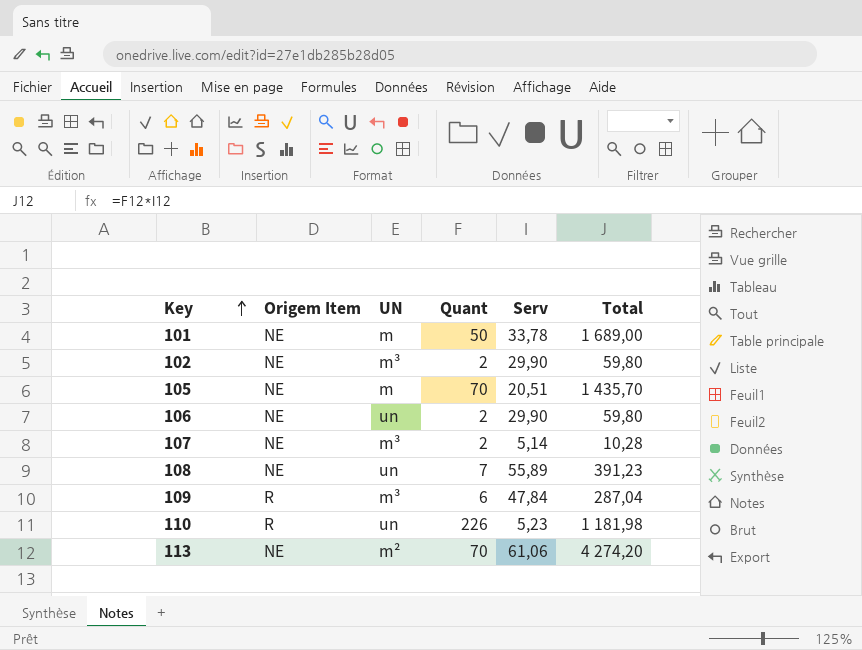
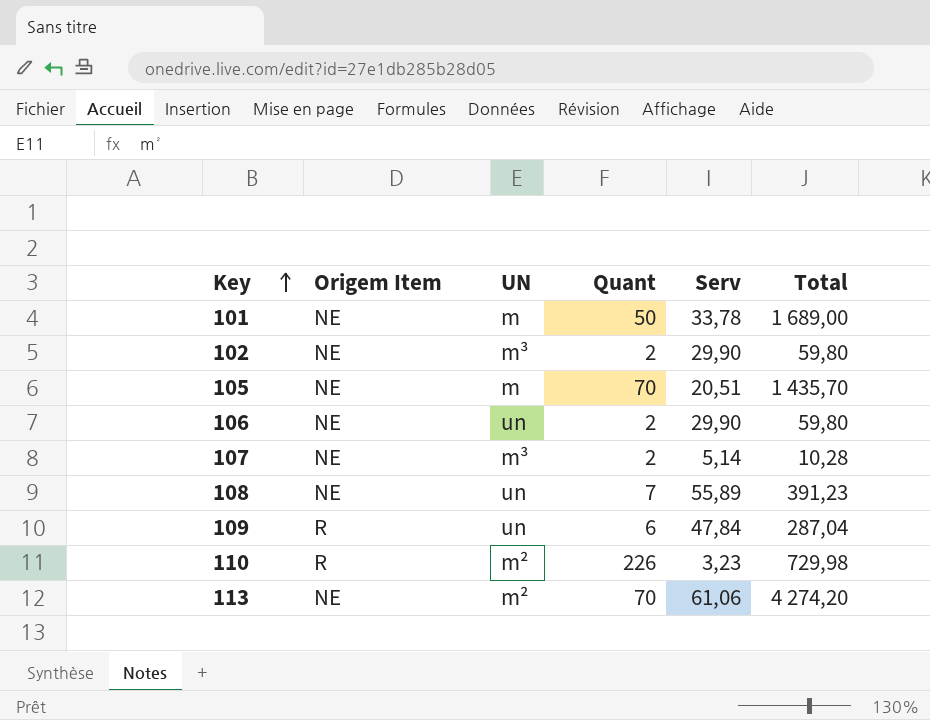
109 | UN: m³ -> un
110 | UN: un -> m²
110 | Serv: 5,23 -> 3,23
110 | Total: 1 181,98 -> 729,98

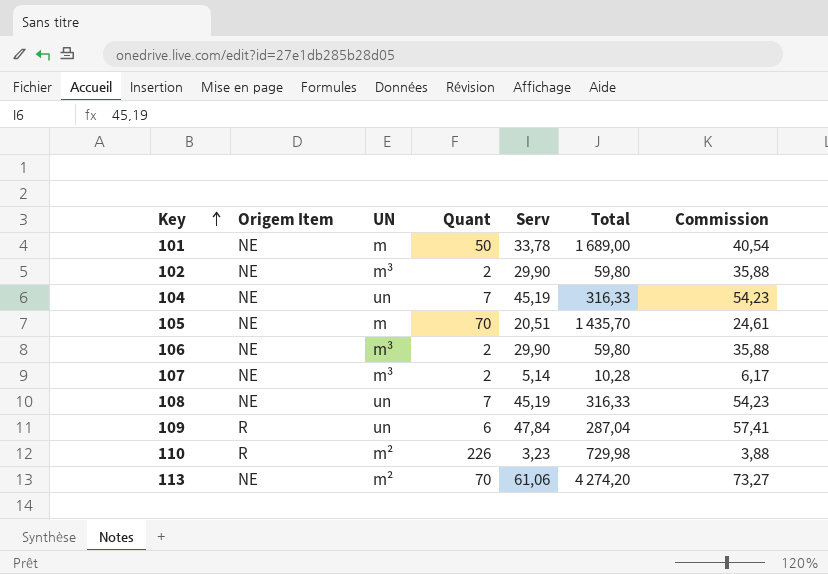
column Commission | formula: none -> [Serv] * 1,2
row 104: none -> NE | un | 7 | 45,19 | 316,33 | 54,23
106 | UN: un -> m³
108 | Serv: 55,89 -> 45,19
108 | Total: 391,23 -> 316,33

